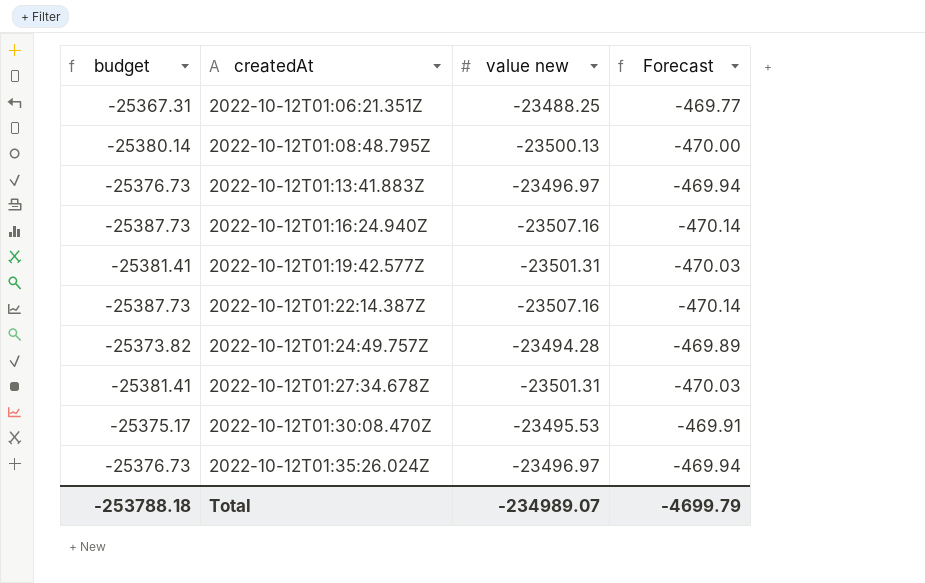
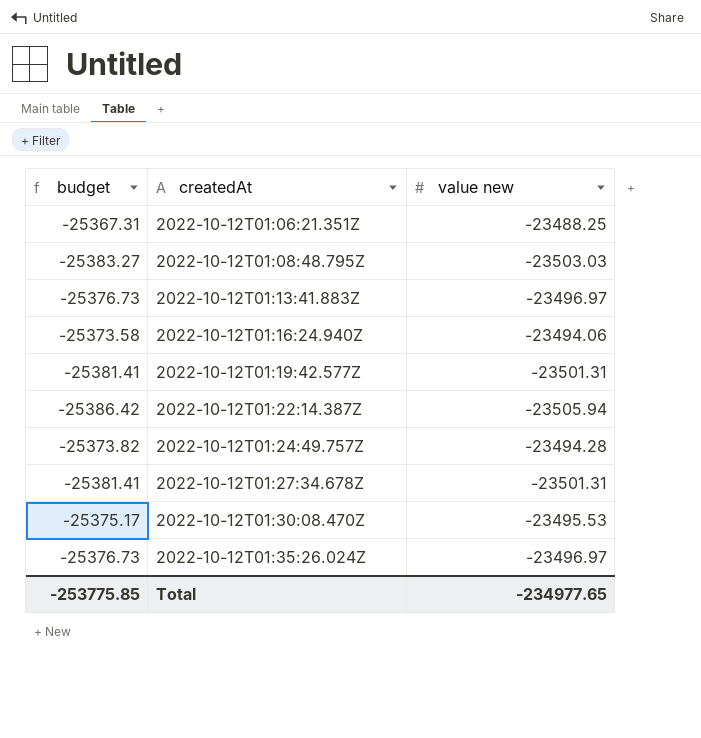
column Forecast | formula: [value new] * 0.02 -> none
2022-10-12T01:08:48.795Z | budget: -25380.14 -> -25383.27
2022-10-12T01:08:48.795Z | value new: -23500.13 -> -23503.03
2022-10-12T01:16:24.940Z | budget: -25387.73 -> -25373.58
2022-10-12T01:16:24.940Z | value new: -23507.16 -> -23494.06
2022-10-12T01:22:14.387Z | budget: -25387.73 -> -25386.42
2022-10-12T01:22:14.387Z | value new: -23507.16 -> -23505.94
Total | budget: -253788.18 -> -253775.85
Total | value new: -234989.07 -> -234977.65

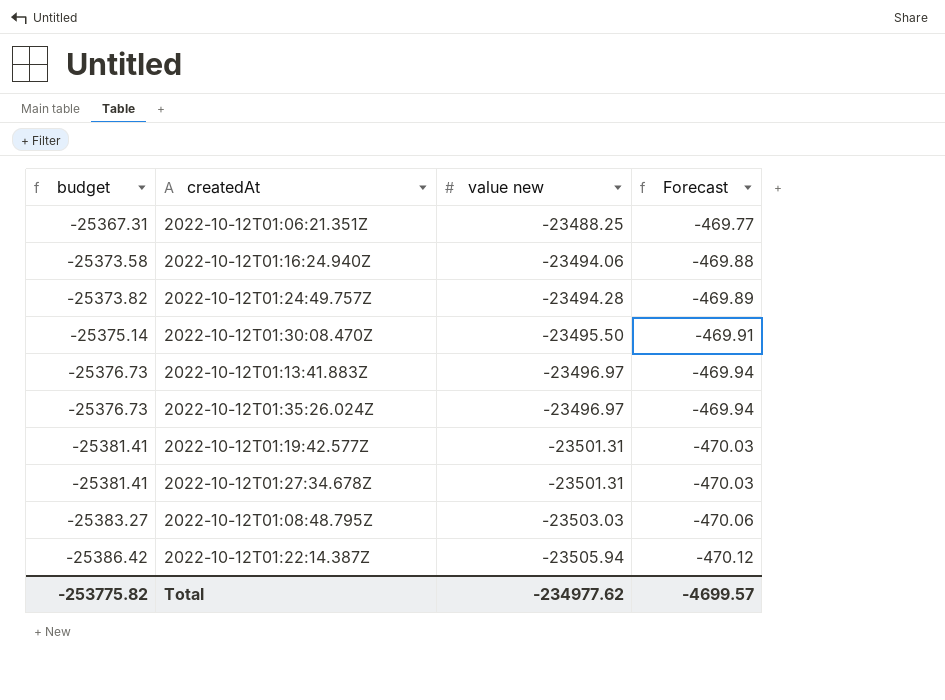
row order: createdAt ascending -> budget descending
column Forecast | formula: none -> [value new] * 0.02
2022-10-12T01:30:08.470Z | budget: -25375.17 -> -25375.14
2022-10-12T01:30:08.470Z | value new: -23495.53 -> -23495.50
Total | budget: -253775.85 -> -253775.82
Total | value new: -234977.65 -> -234977.62

